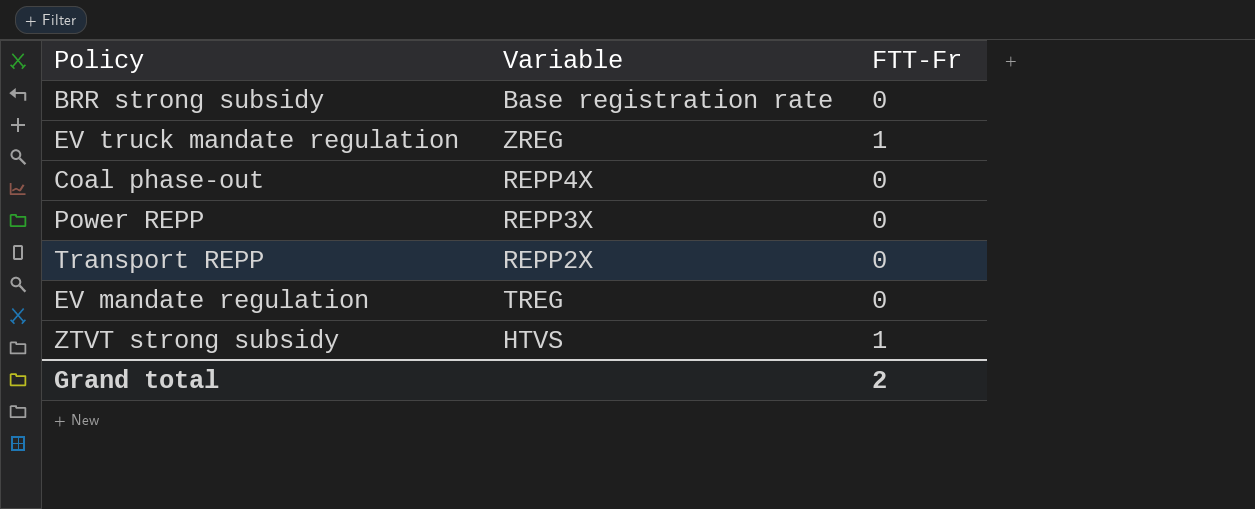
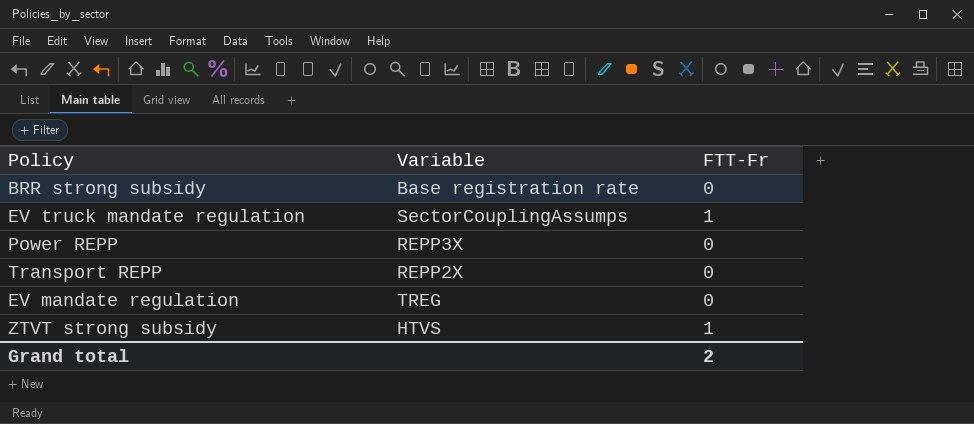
row Coal phase-out: REPP4X | 0 -> none
EV truck mandate regulation | Variable: ZREG -> SectorCouplingAssumps

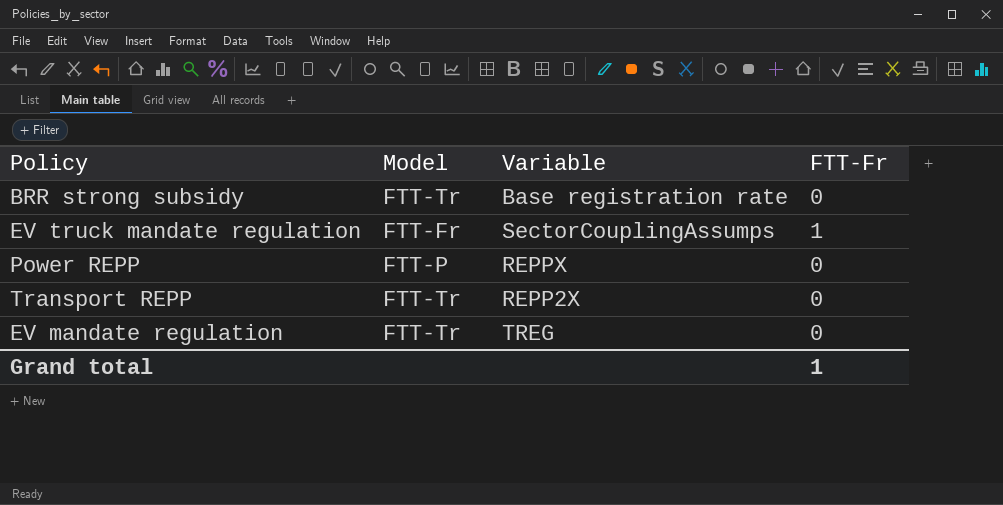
column Model | position: none -> 2
row ZTVT strong subsidy: HTVS | 1 -> none
Power REPP | Variable: REPP3X -> REPPX
Grand total | FTT-Fr: 2 -> 1

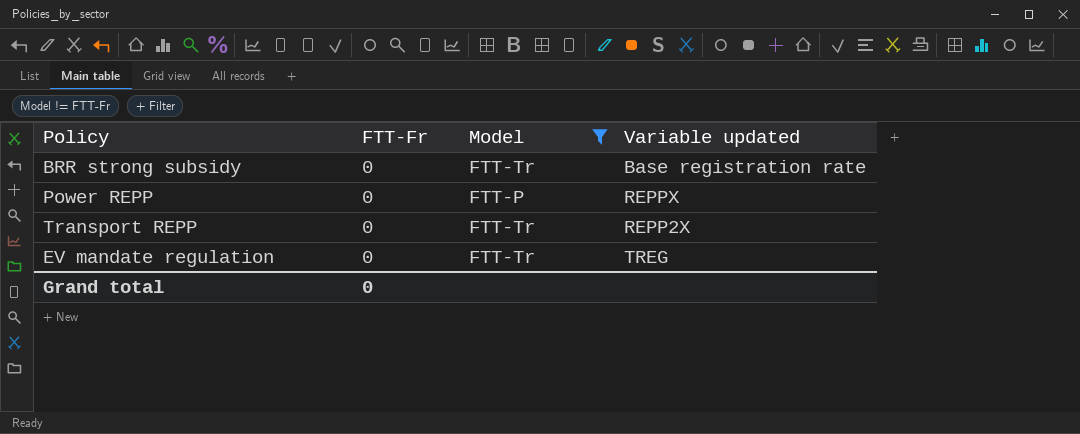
filter: none -> Model != FTT-Fr
column FTT-Fr | position: 4 -> 2
column name: Variable -> Variable updated
Grand total | FTT-Fr: 1 -> 0

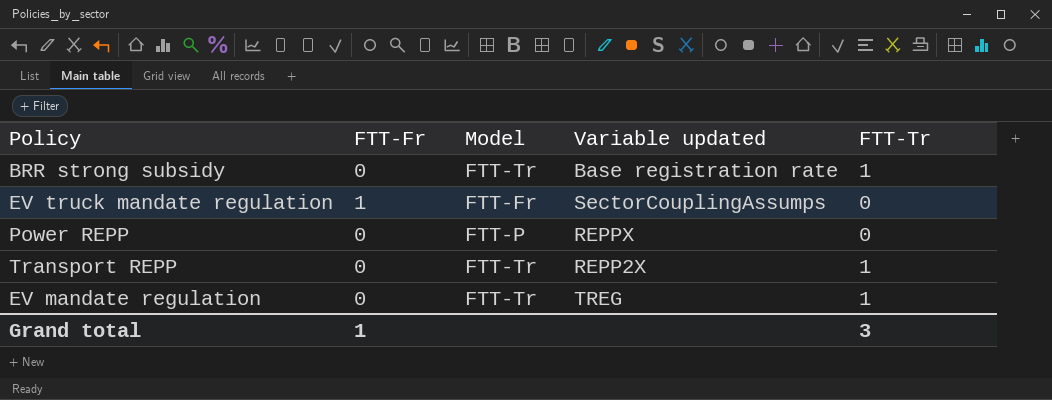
filter: Model != FTT-Fr -> none
column FTT-Tr | position: none -> 5
Grand total | FTT-Fr: 0 -> 1

